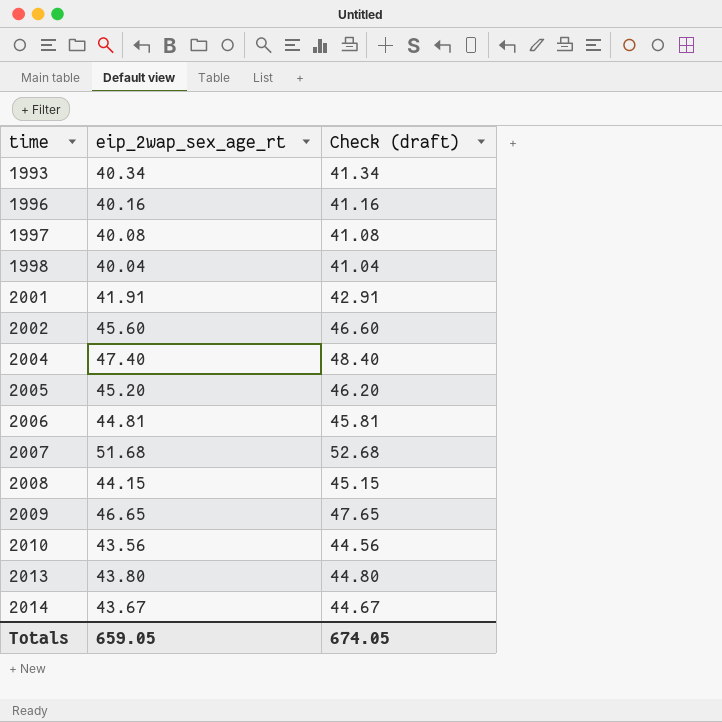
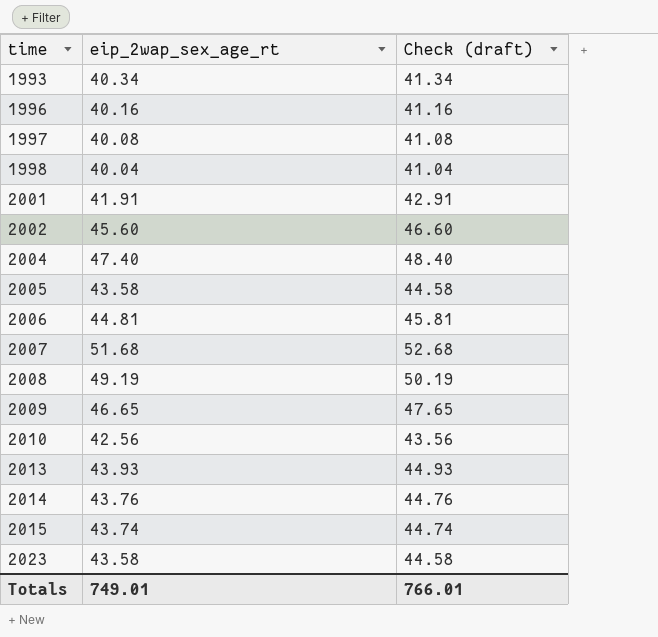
2005 | eip_2wap_sex_age_rt: 45.20 -> 43.58
2005 | Check (draft): 46.20 -> 44.58
2008 | eip_2wap_sex_age_rt: 44.15 -> 49.19
2008 | Check (draft): 45.15 -> 50.19
2010 | eip_2wap_sex_age_rt: 43.56 -> 42.56
2010 | Check (draft): 44.56 -> 43.56
2013 | eip_2wap_sex_age_rt: 43.80 -> 43.93
2013 | Check (draft): 44.80 -> 44.93
2014 | eip_2wap_sex_age_rt: 43.67 -> 43.76
2014 | Check (draft): 44.67 -> 44.76
row 2015: none -> 43.74 | 44.74
row 2023: none -> 43.58 | 44.58
Totals | eip_2wap_sex_age_rt: 659.05 -> 749.01
Totals | Check (draft): 674.05 -> 766.01

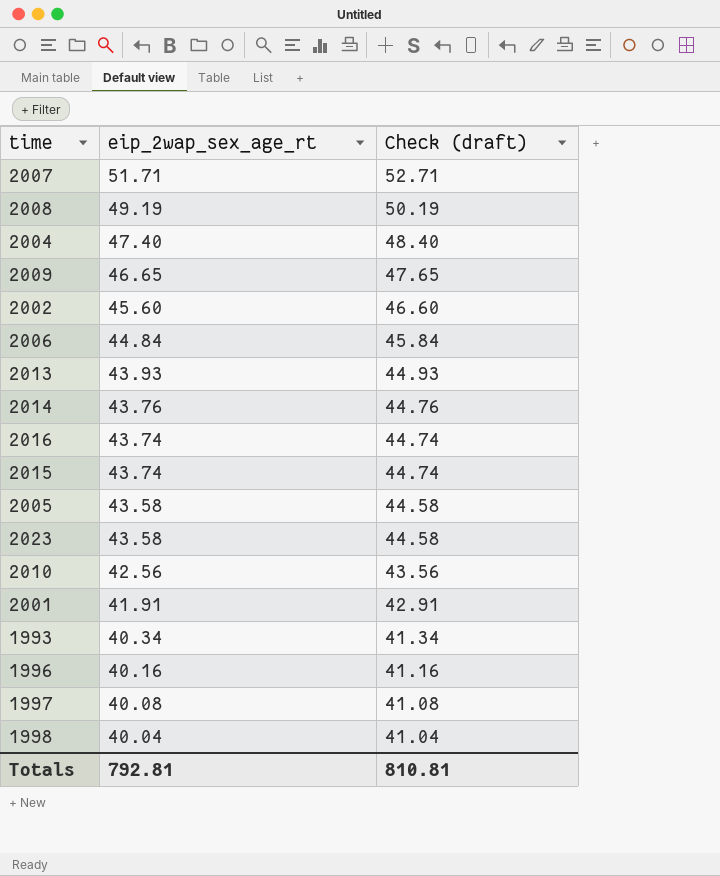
row order: time ascending -> eip_2wap_sex_age_rt descending
2007 | eip_2wap_sex_age_rt: 51.68 -> 51.71
2007 | Check (draft): 52.68 -> 52.71
2006 | eip_2wap_sex_age_rt: 44.81 -> 44.84
2006 | Check (draft): 45.81 -> 45.84
row 2016: none -> 43.74 | 44.74
Totals | eip_2wap_sex_age_rt: 749.01 -> 792.81
Totals | Check (draft): 766.01 -> 810.81

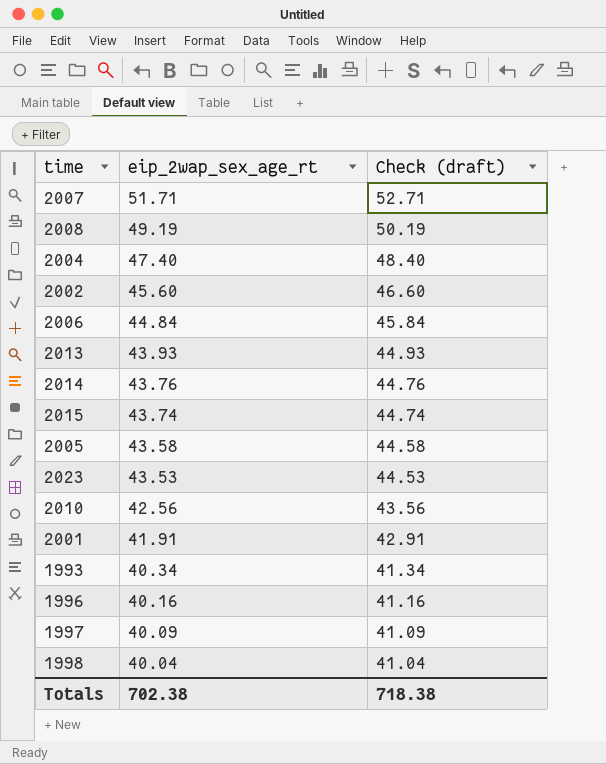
row 2009: 46.65 | 47.65 -> none
row 2016: 43.74 | 44.74 -> none
2023 | eip_2wap_sex_age_rt: 43.58 -> 43.53
2023 | Check (draft): 44.58 -> 44.53
1997 | eip_2wap_sex_age_rt: 40.08 -> 40.09
1997 | Check (draft): 41.08 -> 41.09
Totals | eip_2wap_sex_age_rt: 792.81 -> 702.38
Totals | Check (draft): 810.81 -> 718.38

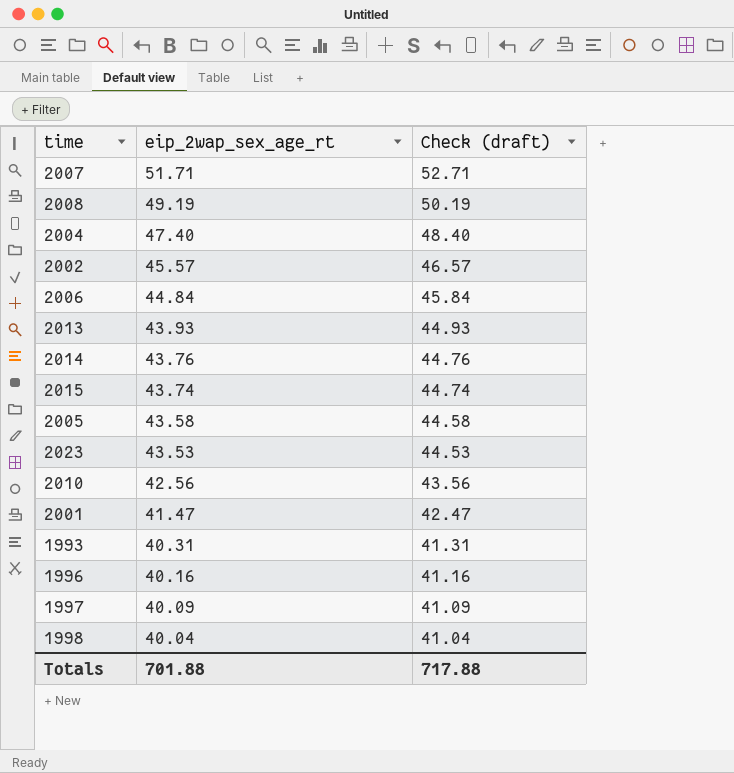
2002 | eip_2wap_sex_age_rt: 45.60 -> 45.57
2002 | Check (draft): 46.60 -> 46.57
2001 | eip_2wap_sex_age_rt: 41.91 -> 41.47
2001 | Check (draft): 42.91 -> 42.47
1993 | eip_2wap_sex_age_rt: 40.34 -> 40.31
1993 | Check (draft): 41.34 -> 41.31
Totals | eip_2wap_sex_age_rt: 702.38 -> 701.88
Totals | Check (draft): 718.38 -> 717.88

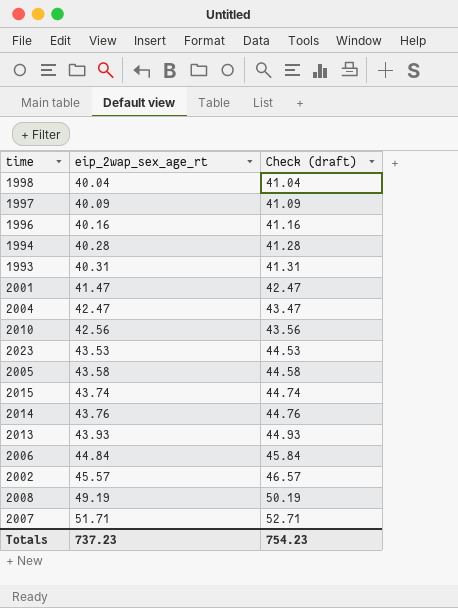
row order: eip_2wap_sex_age_rt descending -> eip_2wap_sex_age_rt ascending
row 1994: none -> 40.28 | 41.28
2004 | eip_2wap_sex_age_rt: 47.40 -> 42.47
2004 | Check (draft): 48.40 -> 43.47
Totals | eip_2wap_sex_age_rt: 701.88 -> 737.23
Totals | Check (draft): 717.88 -> 754.23

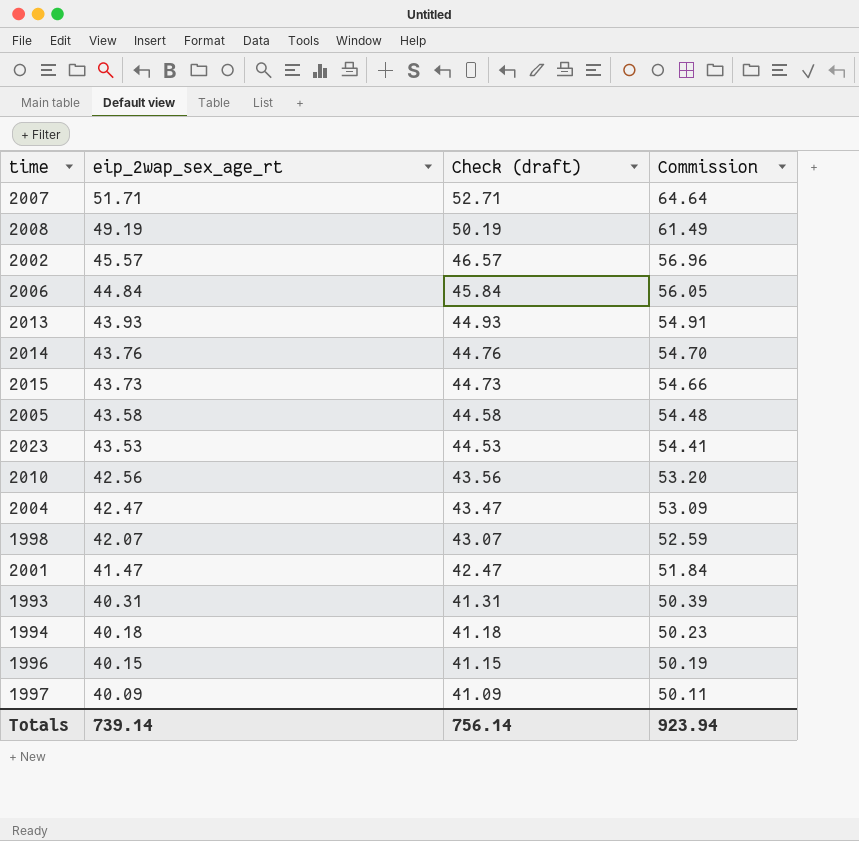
row order: eip_2wap_sex_age_rt ascending -> eip_2wap_sex_age_rt descending
column Commission | formula: none -> [eip_2wap_sex_age_rt] * 1.25
2015 | eip_2wap_sex_age_rt: 43.74 -> 43.73
2015 | Check (draft): 44.74 -> 44.73
1998 | eip_2wap_sex_age_rt: 40.04 -> 42.07
1998 | Check (draft): 41.04 -> 43.07
1994 | eip_2wap_sex_age_rt: 40.28 -> 40.18
1994 | Check (draft): 41.28 -> 41.18
1996 | eip_2wap_sex_age_rt: 40.16 -> 40.15
1996 | Check (draft): 41.16 -> 41.15
Totals | eip_2wap_sex_age_rt: 737.23 -> 739.14
Totals | Check (draft): 754.23 -> 756.14

